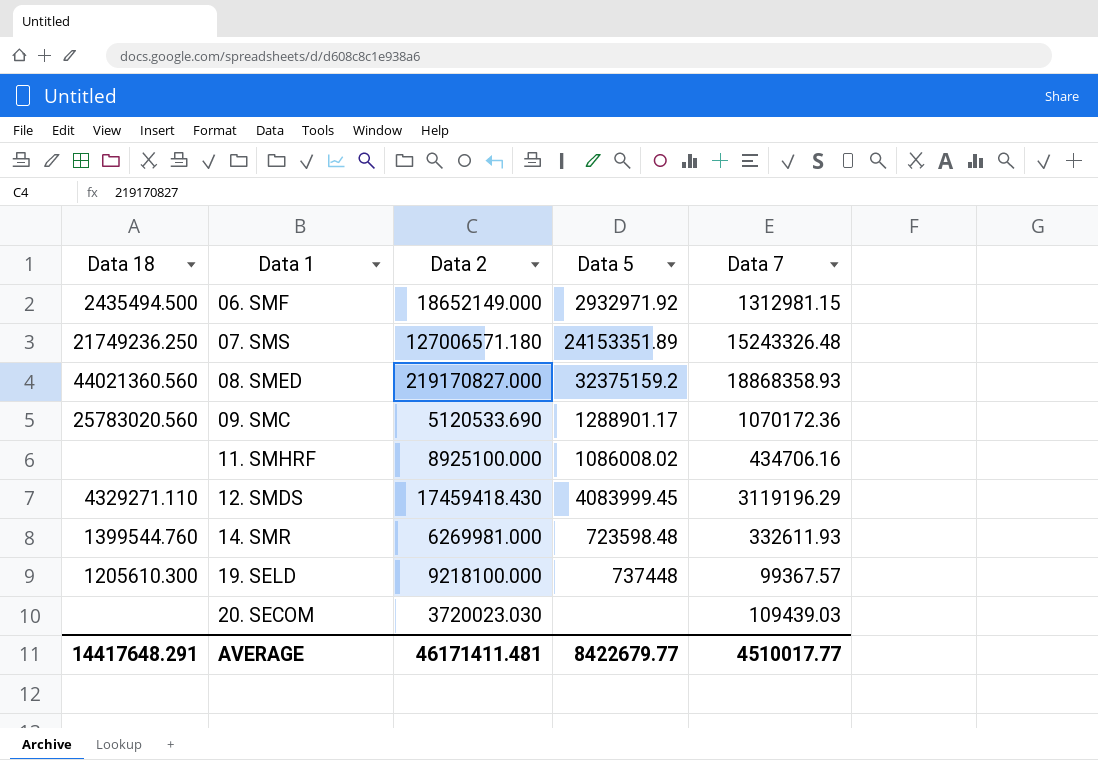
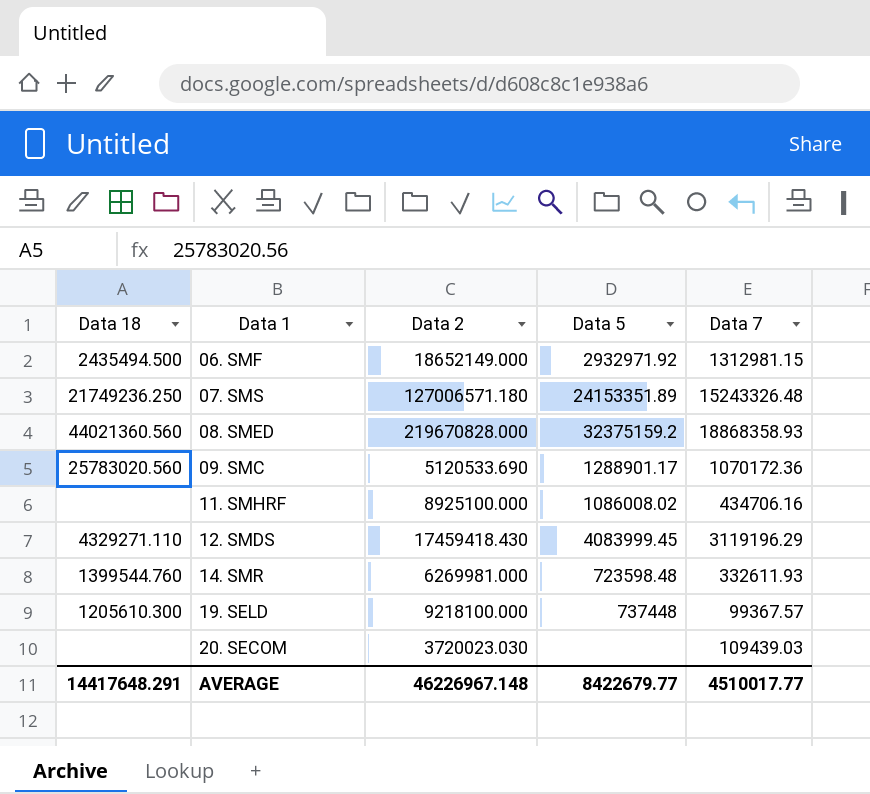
08. SMED | Data 2: 219170827.000 -> 219670828.000
AVERAGE | Data 2: 46171411.481 -> 46226967.148

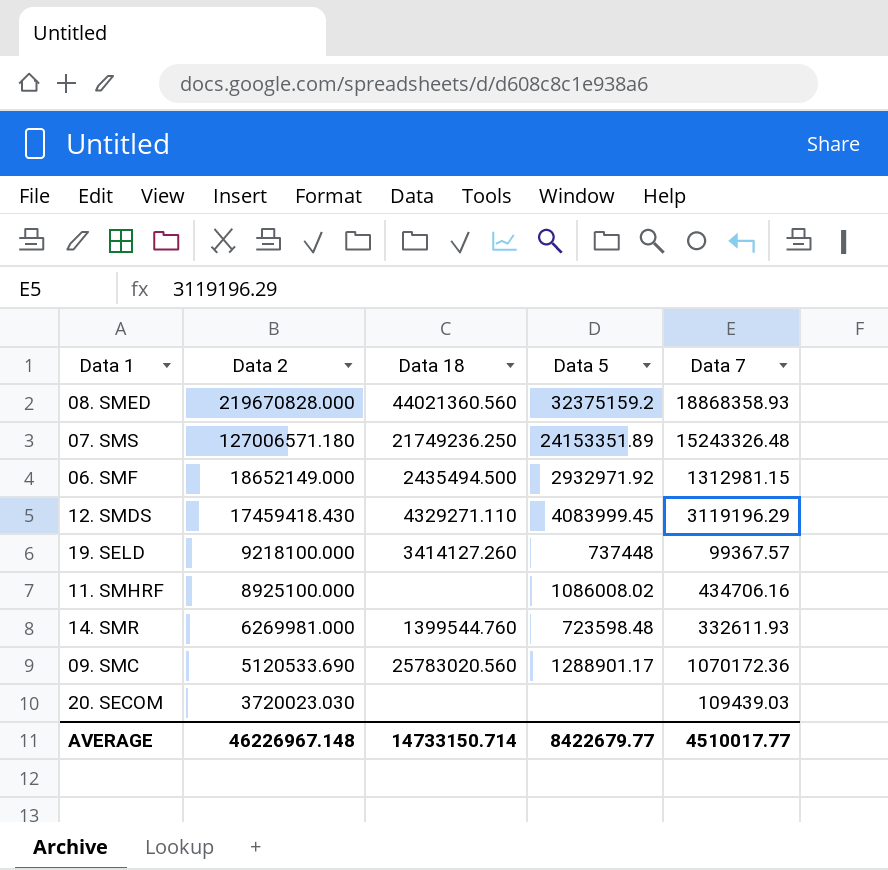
row order: Data 1 ascending -> Data 2 descending
column Data 18 | position: 1 -> 3
19. SELD | Data 18: 1205610.300 -> 3414127.260
AVERAGE | Data 18: 14417648.291 -> 14733150.714

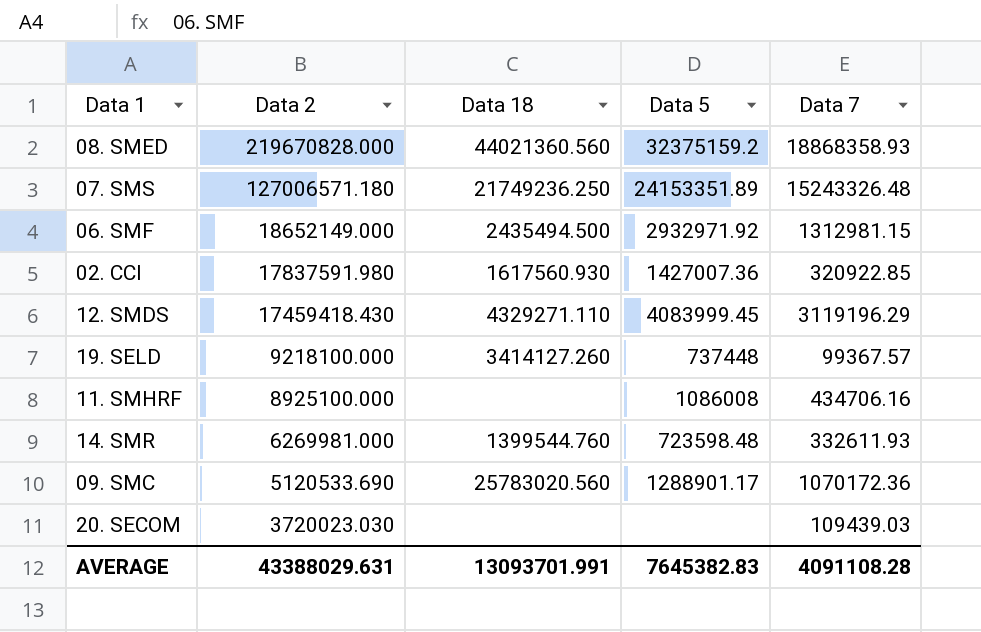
row 02. CCI: none -> 17837591.980 | 1617560.930 | 1427007.36 | 320922.85
11. SMHRF | Data 5: 1086008.02 -> 1086008
AVERAGE | Data 2: 46226967.148 -> 43388029.631
AVERAGE | Data 18: 14733150.714 -> 13093701.991
AVERAGE | Data 5: 8422679.77 -> 7645382.83
AVERAGE | Data 7: 4510017.77 -> 4091108.28

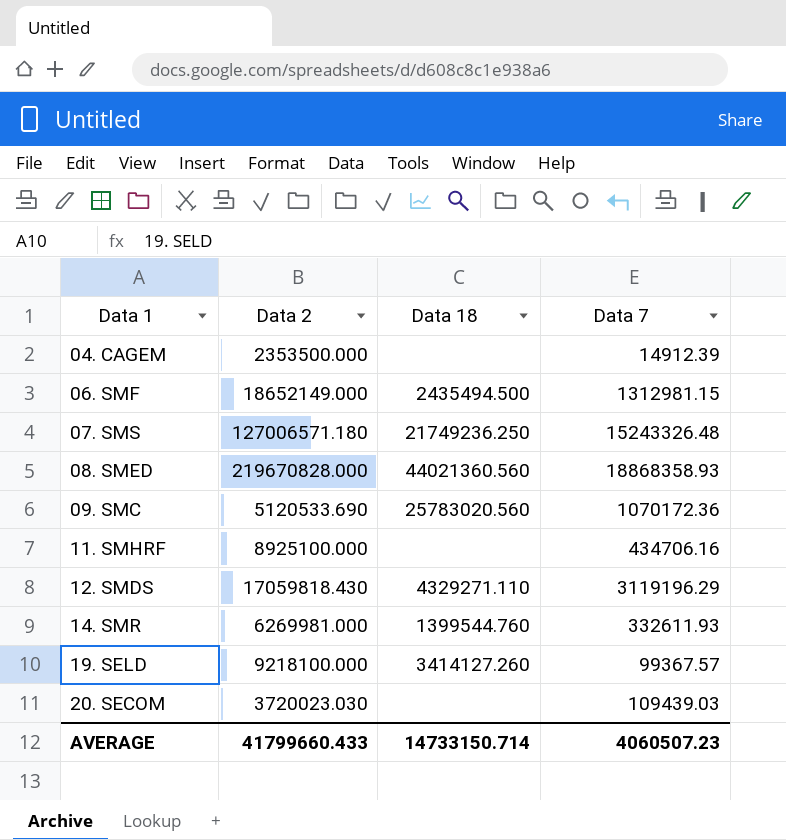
row order: Data 2 descending -> Data 1 ascending
column Data 5 | position: 4 -> none
row 02. CCI: 17837591.980 | 1617560.930 | 1427007.36 | 320922.85 -> none
row 04. CAGEM: none -> 2353500.000 | none | 14912.39
12. SMDS | Data 2: 17459418.430 -> 17059818.430
AVERAGE | Data 2: 43388029.631 -> 41799660.433
AVERAGE | Data 18: 13093701.991 -> 14733150.714
AVERAGE | Data 7: 4091108.28 -> 4060507.23

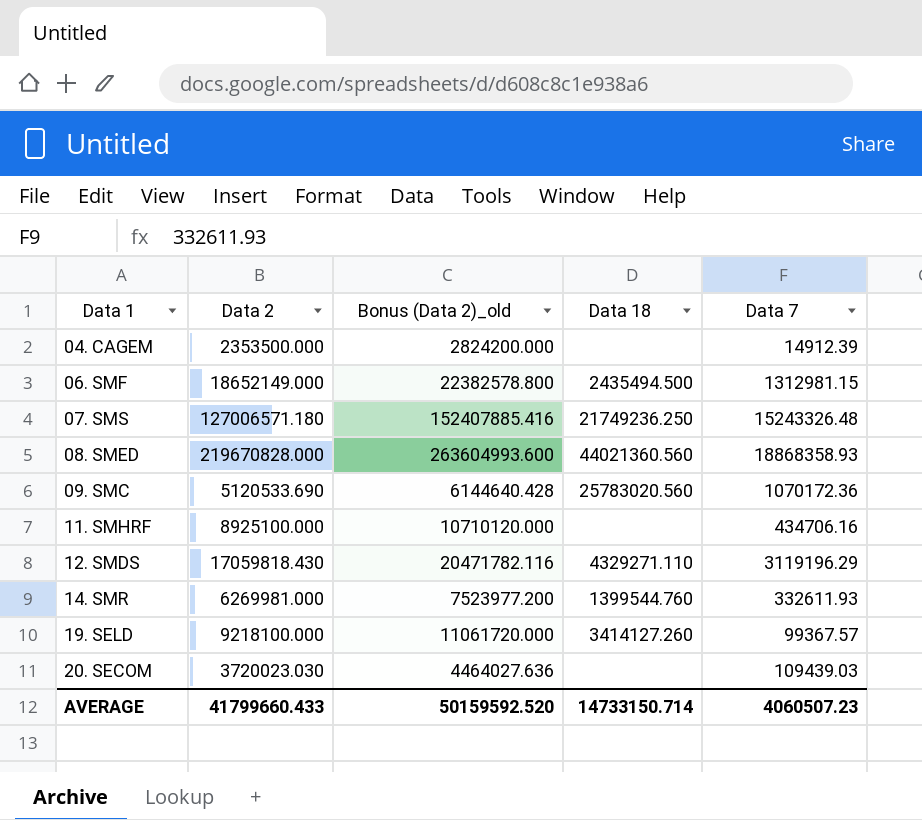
column Bonus (Data 2)_old | formula: none -> [Data 2] * 1.2

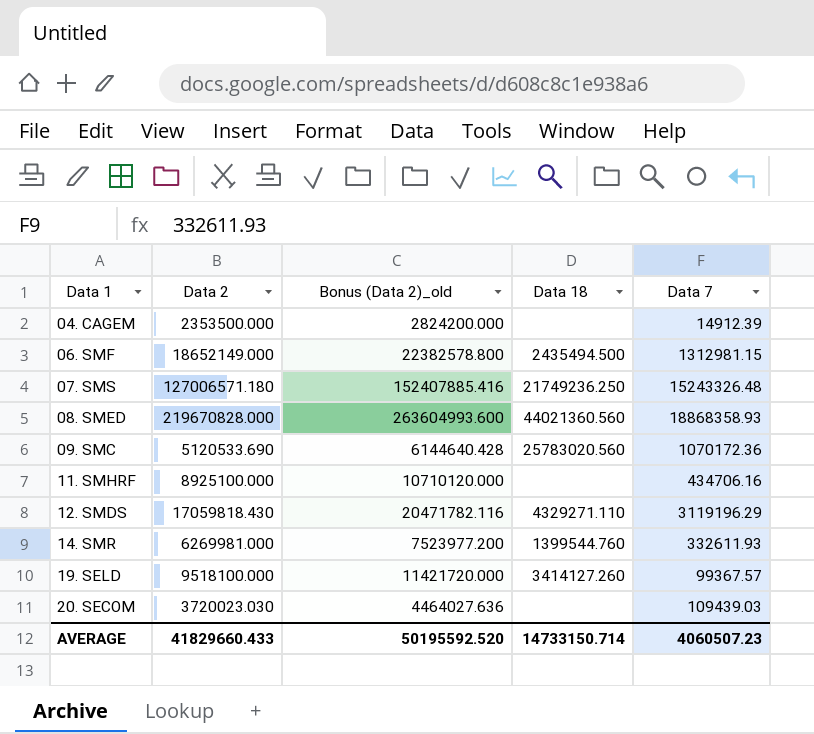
19. SELD | Data 2: 9218100.000 -> 9518100.000
19. SELD | Bonus (Data 2)_old: 11061720.000 -> 11421720.000
AVERAGE | Data 2: 41799660.433 -> 41829660.433
AVERAGE | Bonus (Data 2)_old: 50159592.520 -> 50195592.520

